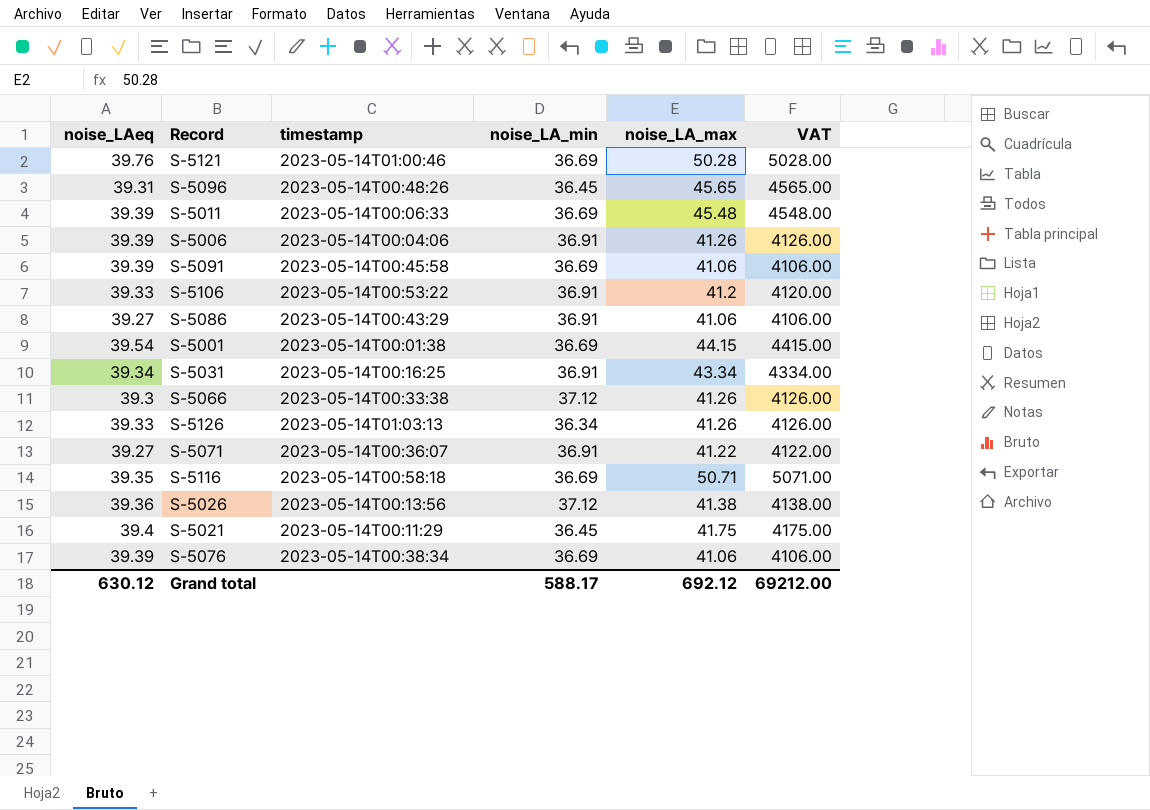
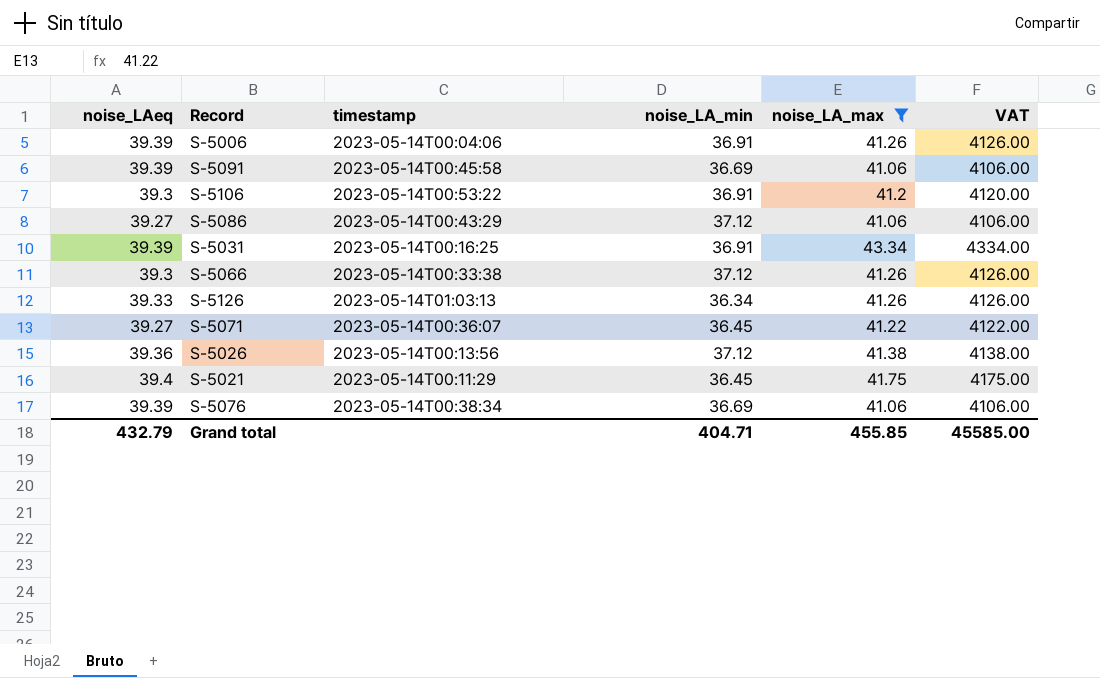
filter: none -> noise_LA_max <= 43.34
S-5106 | noise_LAeq: 39.33 -> 39.3
S-5086 | noise_LA_min: 36.91 -> 37.12
S-5031 | noise_LAeq: 39.34 -> 39.39
S-5071 | noise_LA_min: 36.91 -> 36.45
Grand total | noise_LAeq: 630.12 -> 432.79
Grand total | noise_LA_min: 588.17 -> 404.71
Grand total | noise_LA_max: 692.12 -> 455.85
Grand total | VAT: 69212.00 -> 45585.00

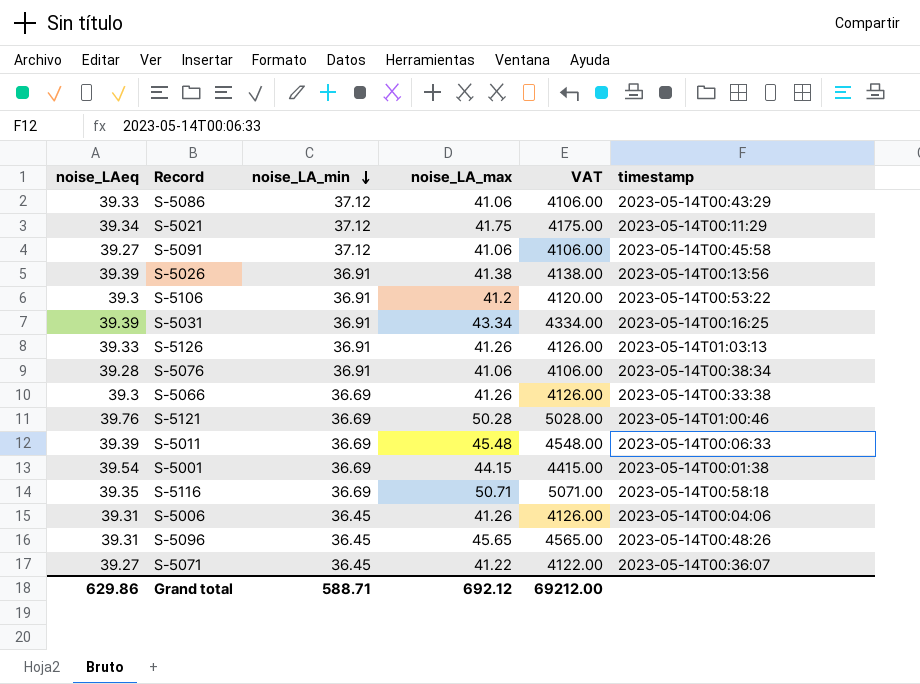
filter: noise_LA_max <= 43.34 -> none
row order: none -> noise_LA_min descending
column timestamp | position: 3 -> 6
S-5086 | noise_LAeq: 39.27 -> 39.33
S-5021 | noise_LAeq: 39.4 -> 39.34
S-5021 | noise_LA_min: 36.45 -> 37.12
S-5091 | noise_LAeq: 39.39 -> 39.27
S-5091 | noise_LA_min: 36.69 -> 37.12
S-5026 | noise_LAeq: 39.36 -> 39.39
S-5026 | noise_LA_min: 37.12 -> 36.91
S-5126 | noise_LA_min: 36.34 -> 36.91
S-5076 | noise_LAeq: 39.39 -> 39.28
S-5076 | noise_LA_min: 36.69 -> 36.91
S-5066 | noise_LA_min: 37.12 -> 36.69
S-5006 | noise_LAeq: 39.39 -> 39.31
S-5006 | noise_LA_min: 36.91 -> 36.45
Grand total | noise_LAeq: 432.79 -> 629.86
Grand total | noise_LA_min: 404.71 -> 588.71
Grand total | noise_LA_max: 455.85 -> 692.12
Grand total | VAT: 45585.00 -> 69212.00

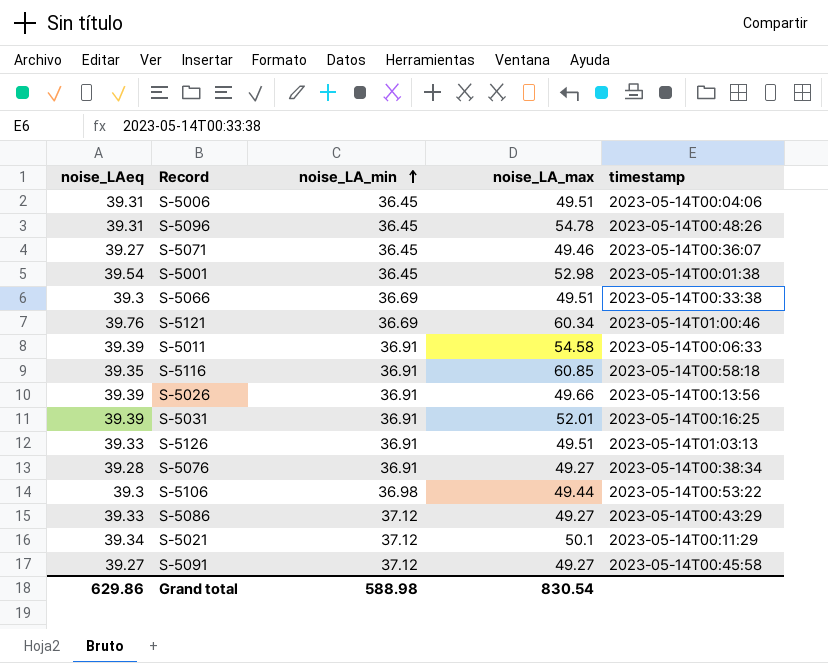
row order: noise_LA_min descending -> noise_LA_min ascending
column VAT | formula: [noise_LA_max] * 100 -> none
S-5006 | noise_LA_max: 41.26 -> 49.51
S-5096 | noise_LA_max: 45.65 -> 54.78
S-5071 | noise_LA_max: 41.22 -> 49.46
S-5001 | noise_LA_min: 36.69 -> 36.45
S-5001 | noise_LA_max: 44.15 -> 52.98
S-5066 | noise_LA_max: 41.26 -> 49.51
S-5121 | noise_LA_max: 50.28 -> 60.34
S-5011 | noise_LA_min: 36.69 -> 36.91
S-5011 | noise_LA_max: 45.48 -> 54.58
S-5116 | noise_LA_min: 36.69 -> 36.91
S-5116 | noise_LA_max: 50.71 -> 60.85
S-5026 | noise_LA_max: 41.38 -> 49.66
S-5031 | noise_LA_max: 43.34 -> 52.01
S-5126 | noise_LA_max: 41.26 -> 49.51
S-5076 | noise_LA_max: 41.06 -> 49.27
S-5106 | noise_LA_min: 36.91 -> 36.98
S-5106 | noise_LA_max: 41.2 -> 49.44
S-5086 | noise_LA_max: 41.06 -> 49.27
S-5021 | noise_LA_max: 41.75 -> 50.1
S-5091 | noise_LA_max: 41.06 -> 49.27
Grand total | noise_LA_min: 588.71 -> 588.98
Grand total | noise_LA_max: 692.12 -> 830.54

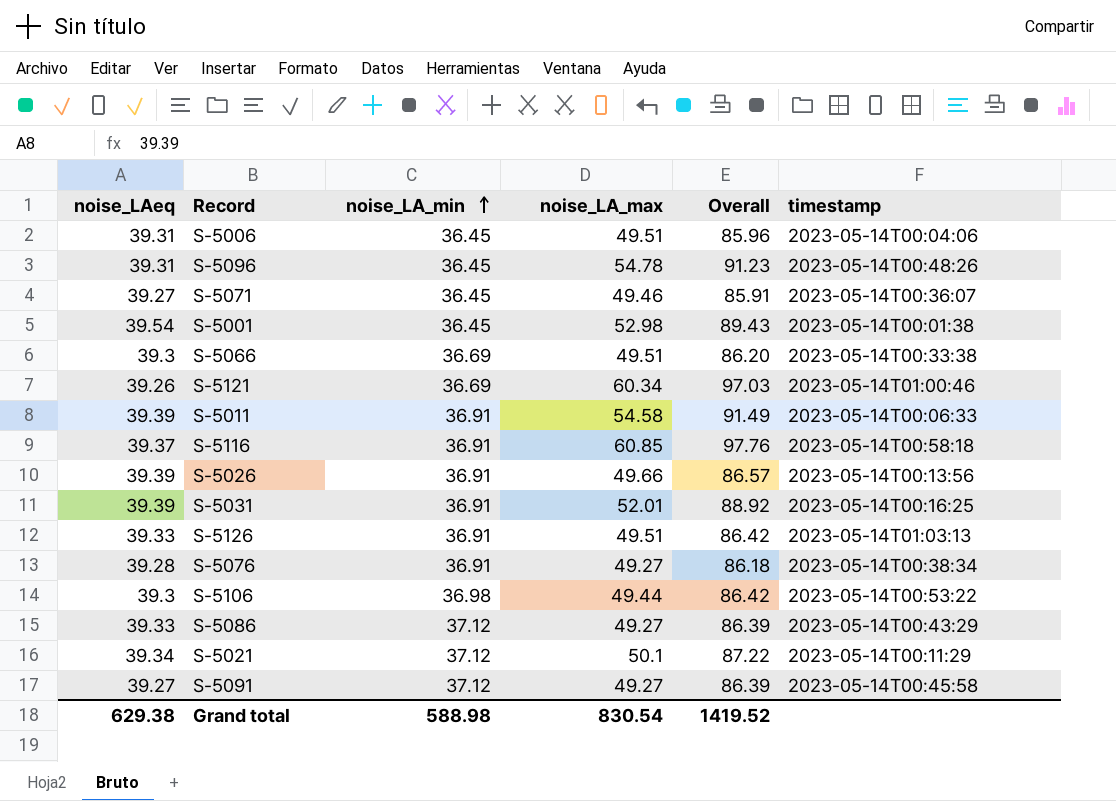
column Overall | formula: none -> [noise_LA_min] + [noise_LA_max]
S-5121 | noise_LAeq: 39.76 -> 39.26
S-5116 | noise_LAeq: 39.35 -> 39.37
Grand total | noise_LAeq: 629.86 -> 629.38

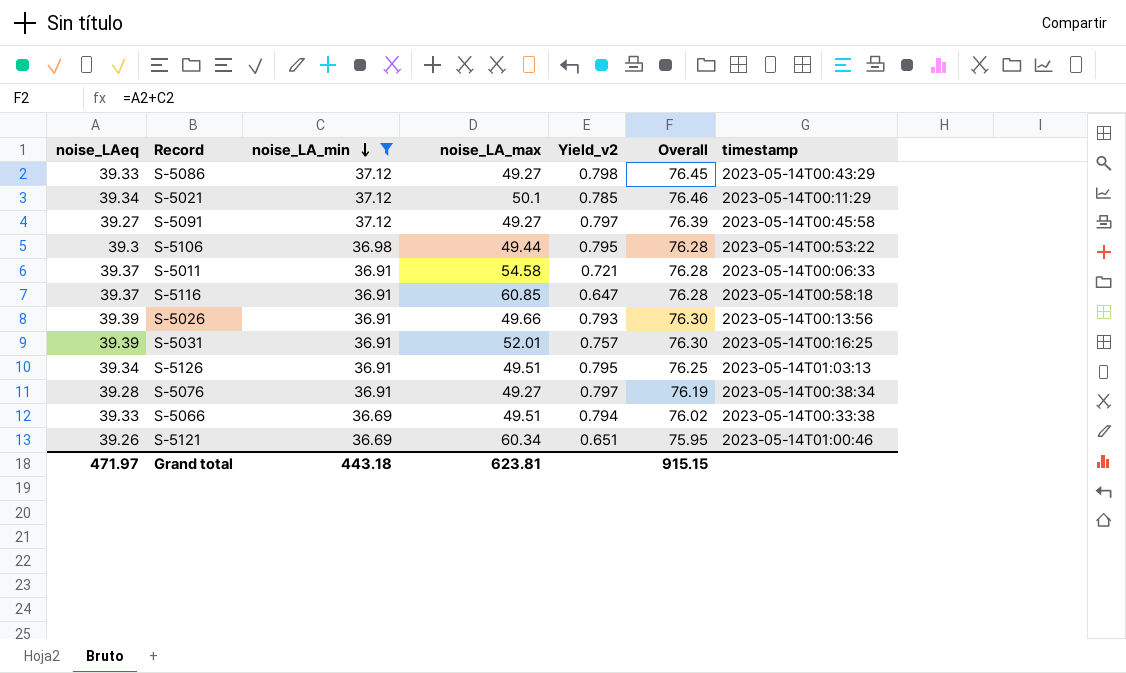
filter: none -> noise_LA_min != 36.45
row order: noise_LA_min ascending -> noise_LA_min descending
column Yield_v2 | formula: none -> [noise_LAeq] / [noise_LA_max]
column Overall | formula: [noise_LA_min] + [noise_LA_max] -> [noise_LAeq] + [noise_LA_min]
S-5011 | noise_LAeq: 39.39 -> 39.37
S-5126 | noise_LAeq: 39.33 -> 39.34
S-5066 | noise_LAeq: 39.3 -> 39.33
Grand total | noise_LAeq: 629.38 -> 471.97
Grand total | noise_LA_min: 588.98 -> 443.18
Grand total | noise_LA_max: 830.54 -> 623.81
Grand total | Overall: 1419.52 -> 915.15

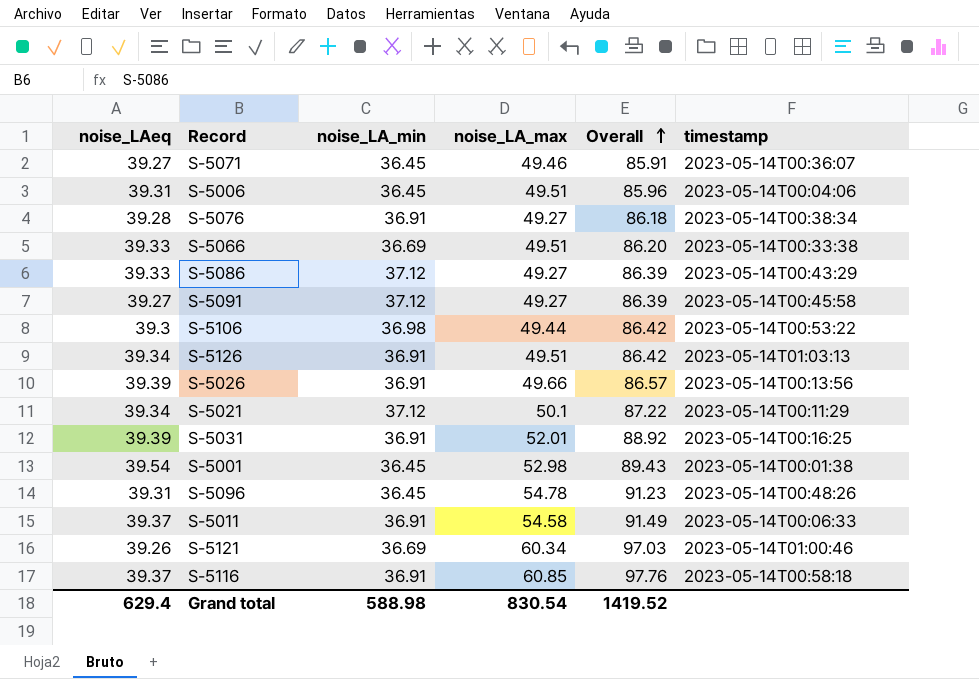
filter: noise_LA_min != 36.45 -> none
row order: noise_LA_min descending -> Overall ascending
column Yield_v2 | formula: [noise_LAeq] / [noise_LA_max] -> none
column Overall | formula: [noise_LAeq] + [noise_LA_min] -> [noise_LA_min] + [noise_LA_max]
Grand total | noise_LAeq: 471.97 -> 629.4
Grand total | noise_LA_min: 443.18 -> 588.98
Grand total | noise_LA_max: 623.81 -> 830.54
Grand total | Overall: 915.15 -> 1419.52

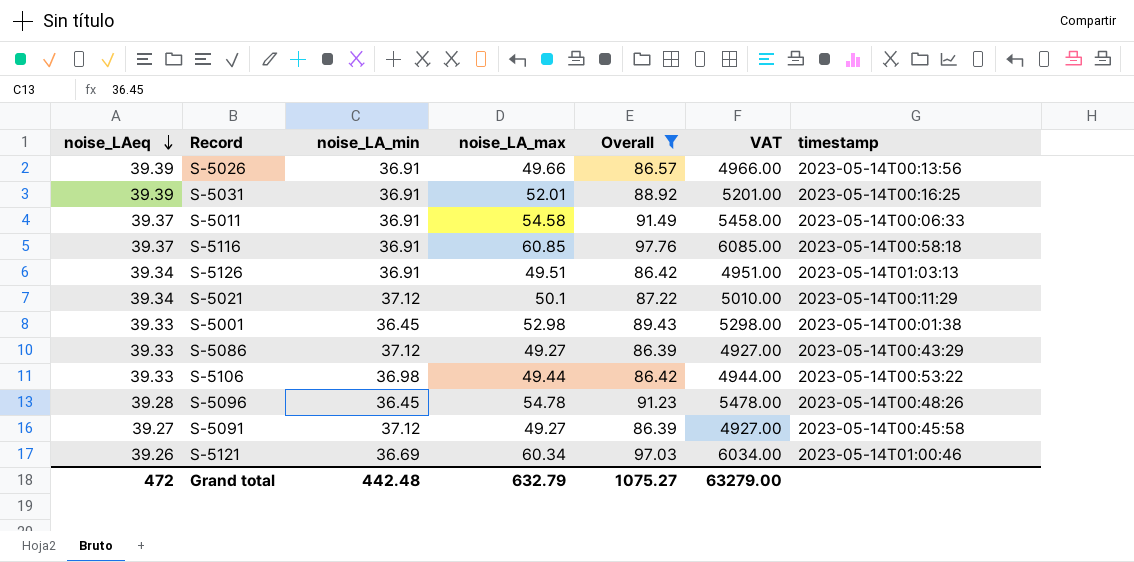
filter: none -> Overall >= 86.39
row order: Overall ascending -> noise_LAeq descending
column VAT | formula: none -> [noise_LA_max] * 100
S-5001 | noise_LAeq: 39.54 -> 39.33
S-5106 | noise_LAeq: 39.3 -> 39.33
S-5096 | noise_LAeq: 39.31 -> 39.28
Grand total | noise_LAeq: 629.4 -> 472
Grand total | noise_LA_min: 588.98 -> 442.48
Grand total | noise_LA_max: 830.54 -> 632.79
Grand total | Overall: 1419.52 -> 1075.27

